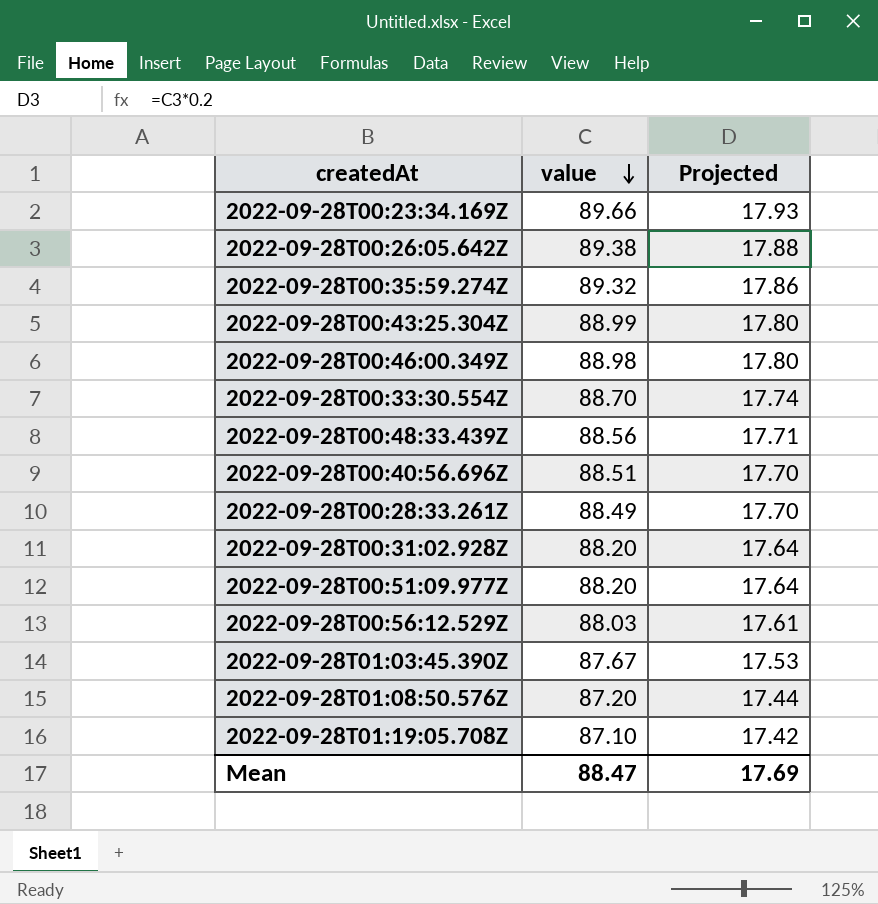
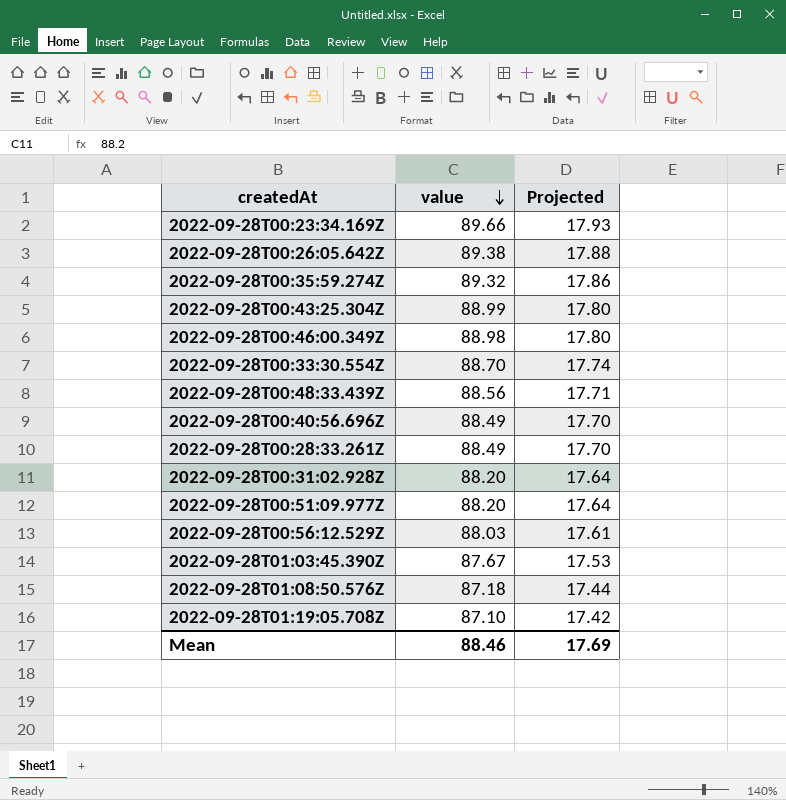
2022-09-28T00:40:56.696Z | value: 88.51 -> 88.49
2022-09-28T01:08:50.576Z | value: 87.20 -> 87.18
Mean | value: 88.47 -> 88.46

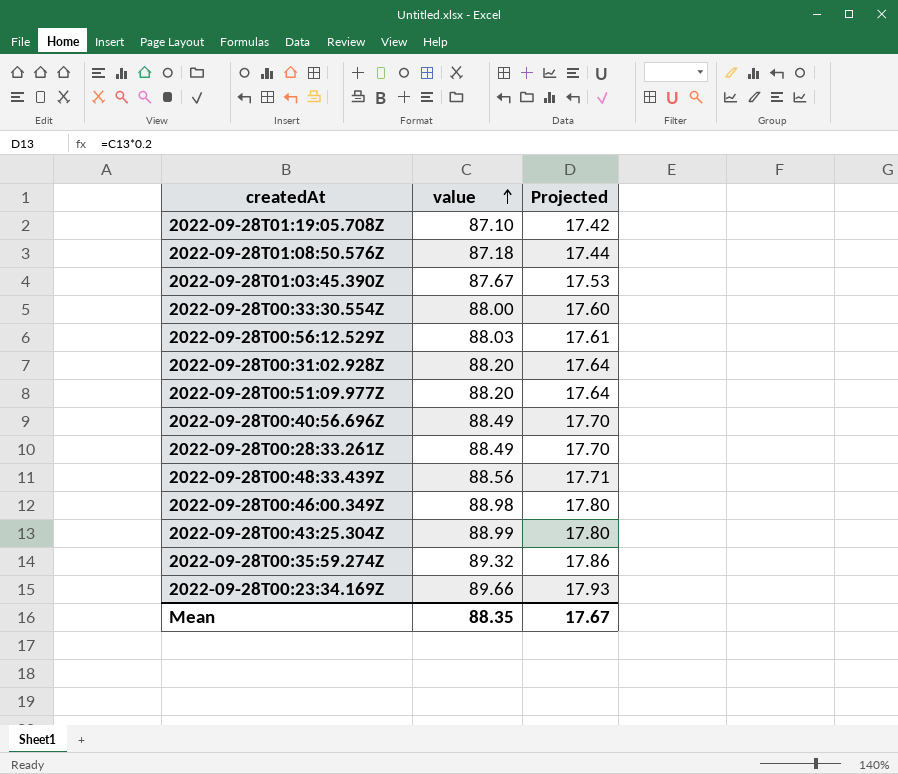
row order: value descending -> value ascending
row 2022-09-28T00:26:05.642Z: 89.38 | 17.88 -> none
2022-09-28T00:33:30.554Z | value: 88.70 -> 88.00
2022-09-28T00:33:30.554Z | Projected: 17.74 -> 17.60
Mean | value: 88.46 -> 88.35
Mean | Projected: 17.69 -> 17.67

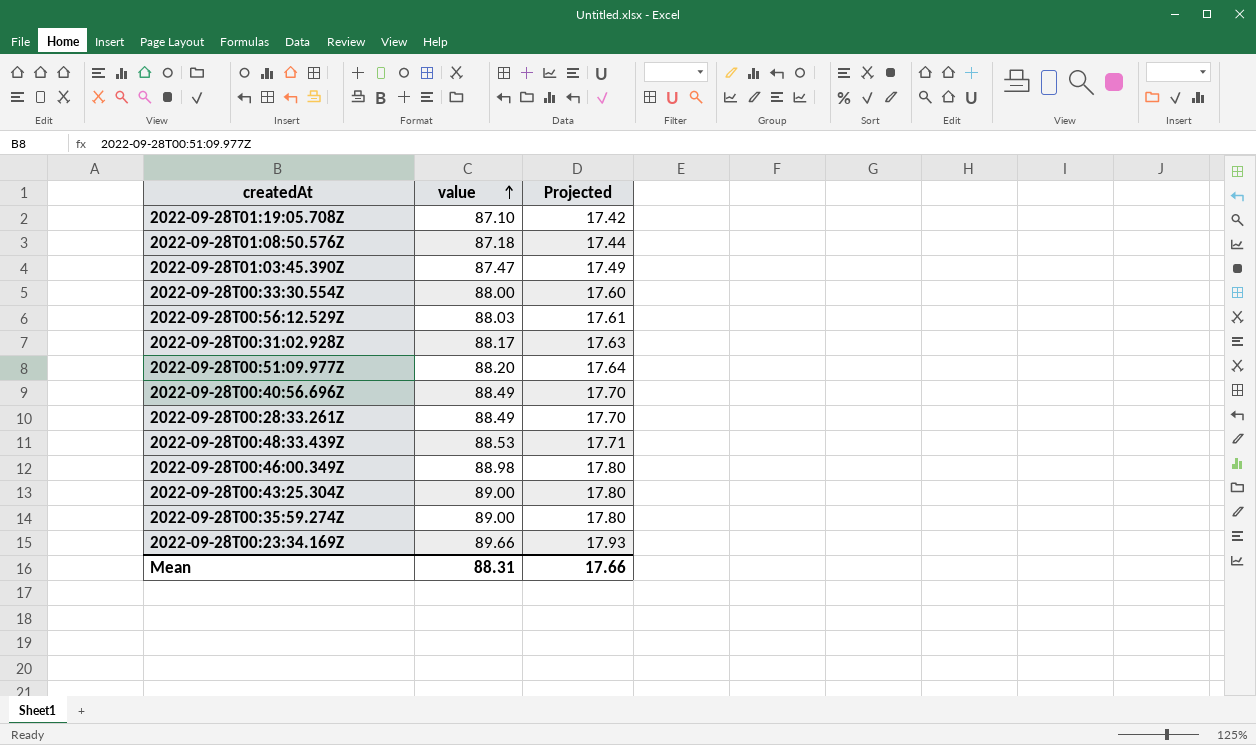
2022-09-28T01:03:45.390Z | value: 87.67 -> 87.47
2022-09-28T01:03:45.390Z | Projected: 17.53 -> 17.49
2022-09-28T00:31:02.928Z | value: 88.20 -> 88.17
2022-09-28T00:31:02.928Z | Projected: 17.64 -> 17.63
2022-09-28T00:48:33.439Z | value: 88.56 -> 88.53
2022-09-28T00:43:25.304Z | value: 88.99 -> 89.00
2022-09-28T00:35:59.274Z | value: 89.32 -> 89.00
2022-09-28T00:35:59.274Z | Projected: 17.86 -> 17.80
Mean | value: 88.35 -> 88.31
Mean | Projected: 17.67 -> 17.66

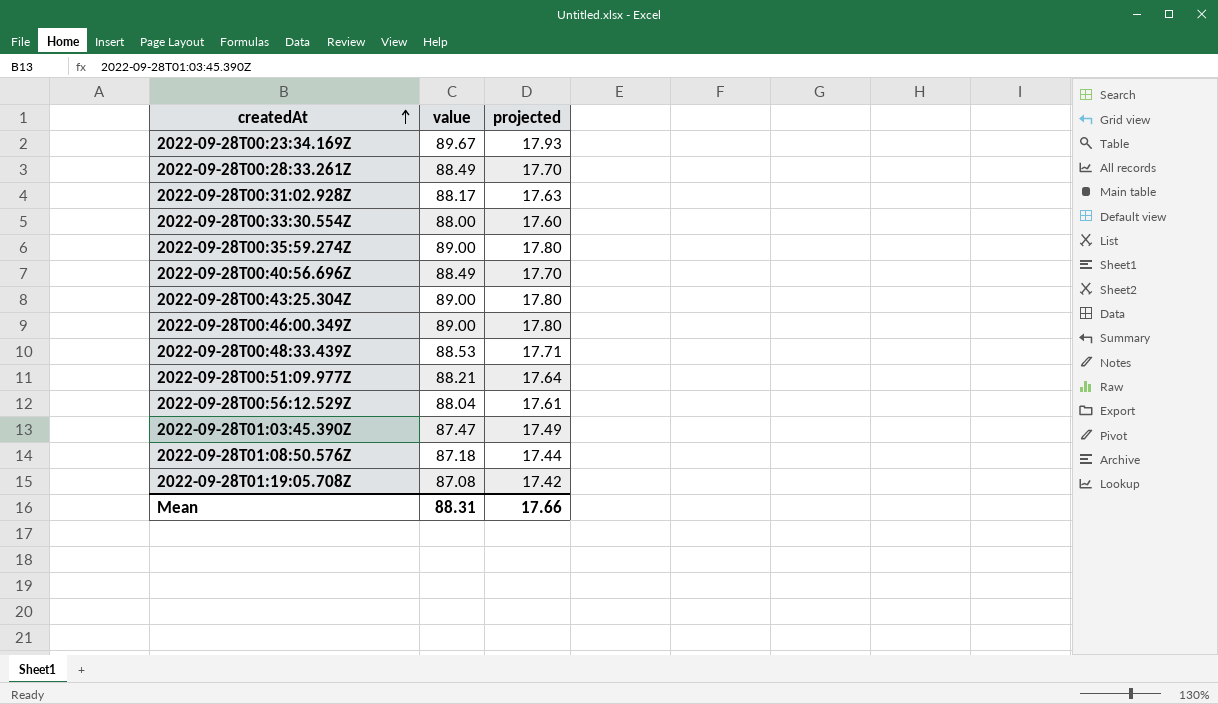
row order: value ascending -> createdAt ascending
column name: Projected -> projected
2022-09-28T00:23:34.169Z | value: 89.66 -> 89.67
2022-09-28T00:46:00.349Z | value: 88.98 -> 89.00
2022-09-28T00:51:09.977Z | value: 88.20 -> 88.21
2022-09-28T00:56:12.529Z | value: 88.03 -> 88.04
2022-09-28T01:19:05.708Z | value: 87.10 -> 87.08

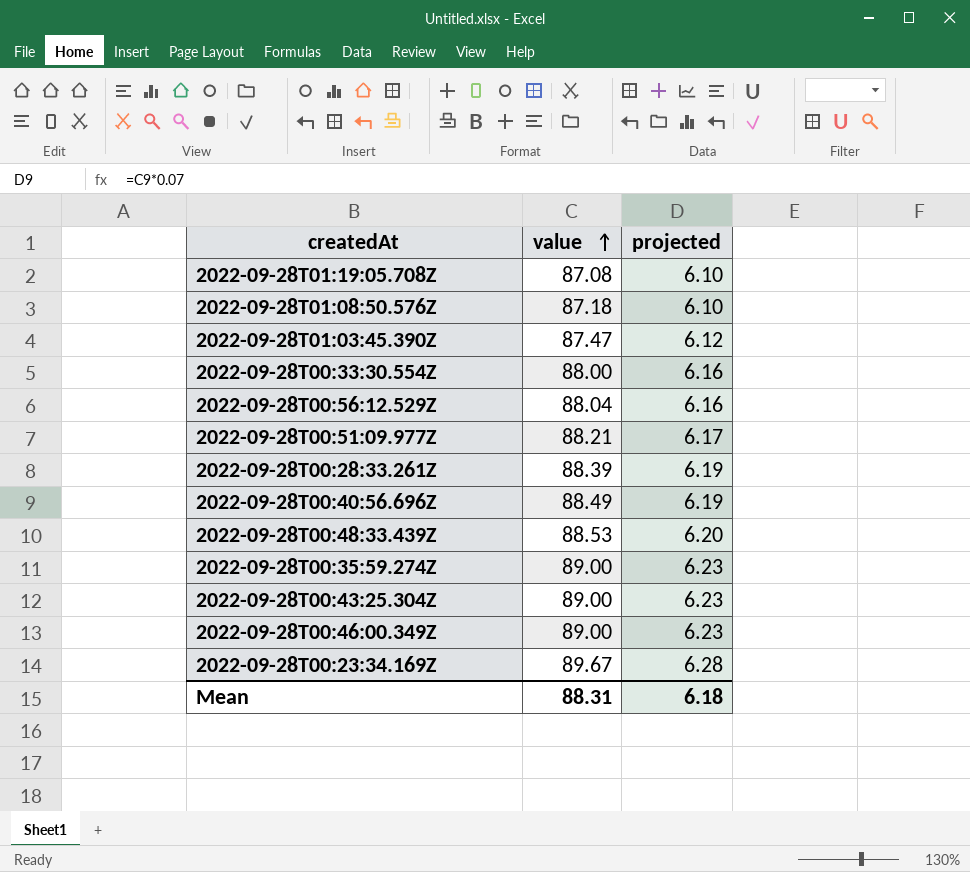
row order: createdAt ascending -> value ascending
column projected | formula: [value] * 0.2 -> [value] * 0.07
row 2022-09-28T00:31:02.928Z: 88.17 | 17.63 -> none
2022-09-28T00:28:33.261Z | value: 88.49 -> 88.39
Mean | projected: 17.66 -> 6.18

